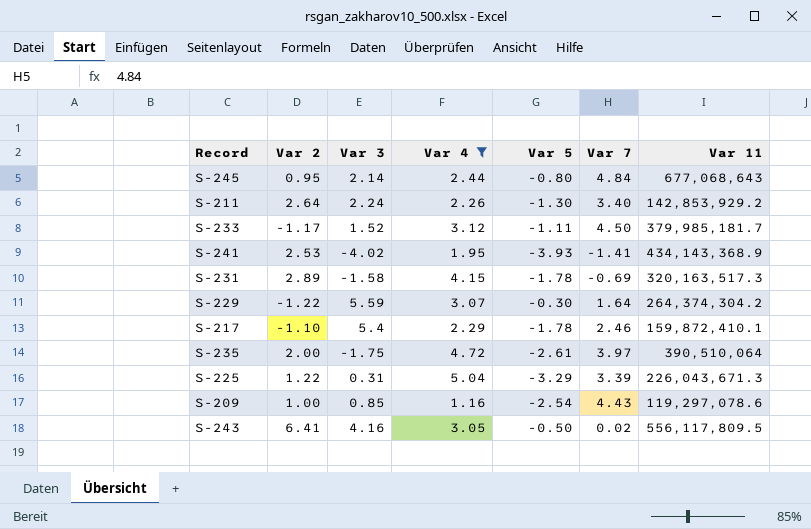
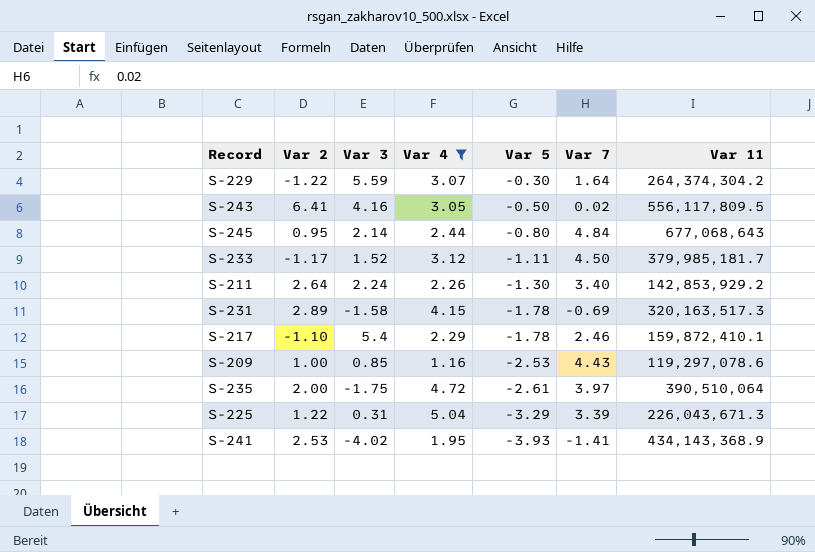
row order: none -> Var 5 descending
S-209 | Var 5: -2.54 -> -2.53

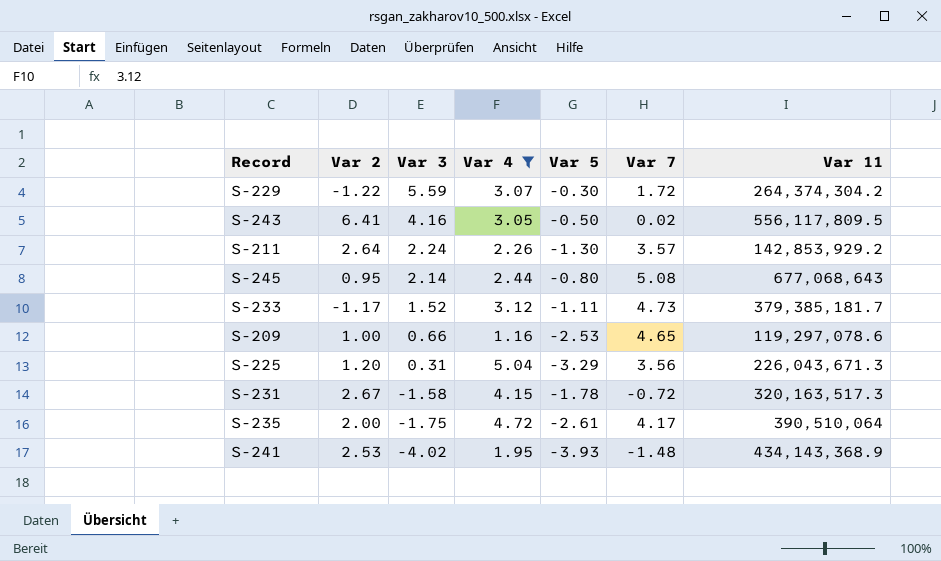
row order: Var 5 descending -> Var 3 descending
row S-217: -1.10 | 5.4 | 2.29 | -1.78 | 2.46 | 159,872,410.1 -> none
S-229 | Var 7: 1.64 -> 1.72
S-211 | Var 7: 3.40 -> 3.57
S-245 | Var 7: 4.84 -> 5.08
S-233 | Var 7: 4.50 -> 4.73
S-233 | Var 11: 379,985,181.7 -> 379,385,181.7
S-209 | Var 3: 0.85 -> 0.66
S-209 | Var 7: 4.43 -> 4.65
S-225 | Var 2: 1.22 -> 1.20
S-225 | Var 7: 3.39 -> 3.56
S-231 | Var 2: 2.89 -> 2.67
S-231 | Var 7: -0.69 -> -0.72
S-235 | Var 7: 3.97 -> 4.17
S-241 | Var 7: -1.41 -> -1.48

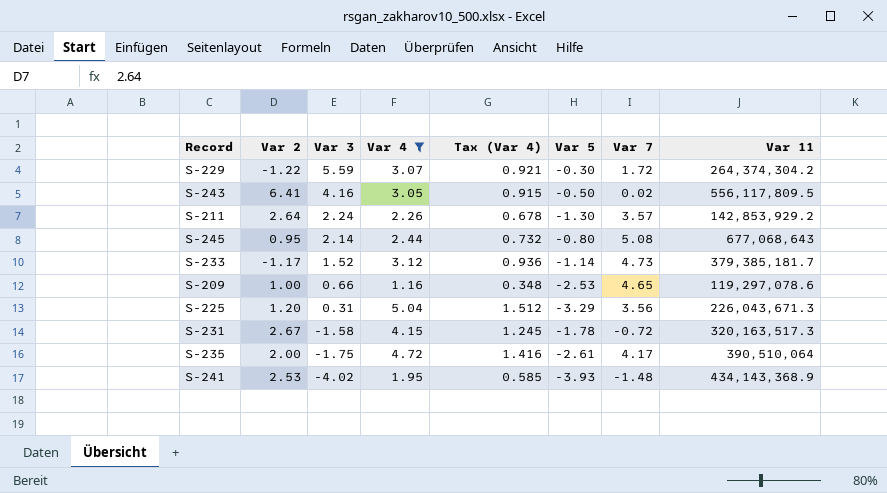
column Tax (Var 4) | formula: none -> [Var 4] * 0.3
S-233 | Var 5: -1.11 -> -1.14

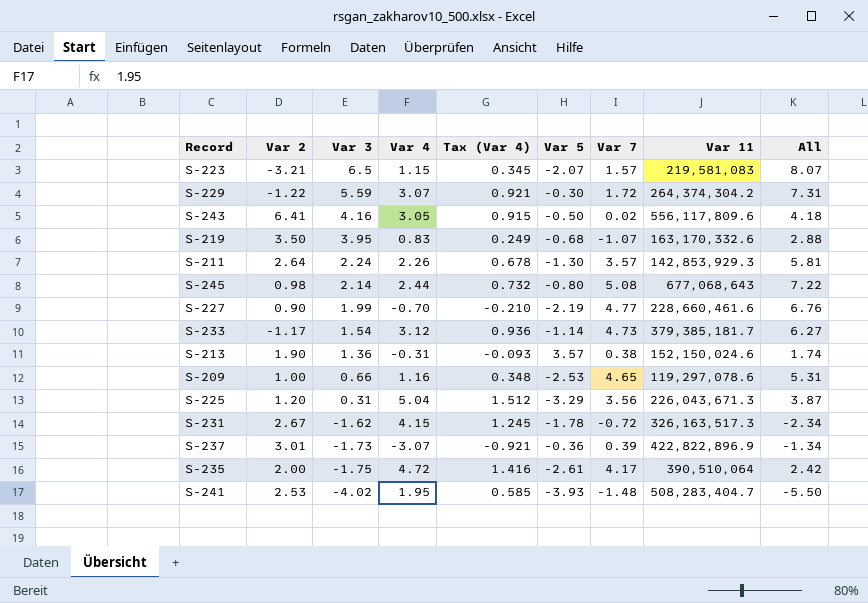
filter: Var 4 >= 1.16 -> none
column All | formula: none -> [Var 3] + [Var 7]
S-243 | Var 11: 556,117,809.5 -> 556,117,809.6
S-211 | Var 11: 142,853,929.2 -> 142,853,929.3
S-245 | Var 2: 0.95 -> 0.98
S-233 | Var 3: 1.52 -> 1.54
S-231 | Var 3: -1.58 -> -1.62
S-231 | Var 11: 320,163,517.3 -> 326,163,517.3
S-241 | Var 11: 434,143,368.9 -> 508,283,404.7

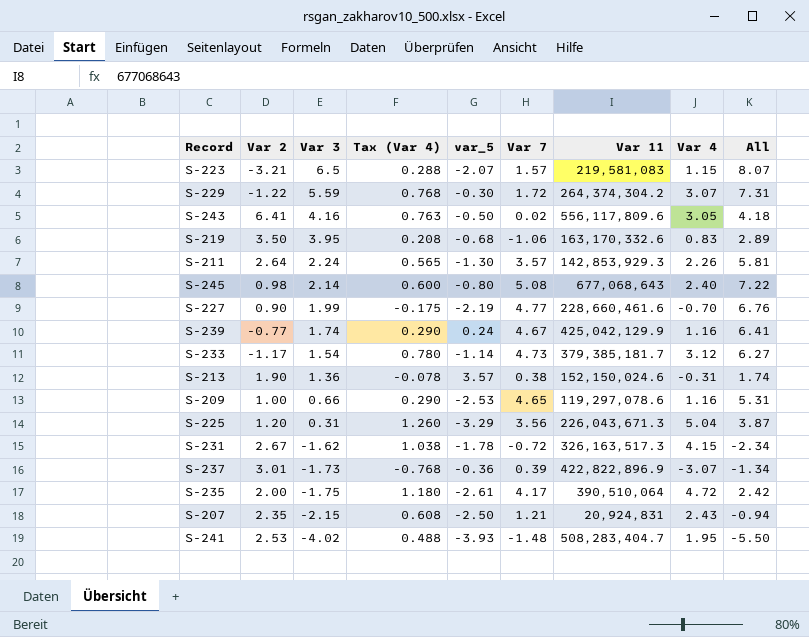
column Tax (Var 4) | formula: [Var 4] * 0.3 -> [Var 4] * 0.25
column name: Var 5 -> var_5
column Var 4 | position: 4 -> 8
S-219 | Var 7: -1.07 -> -1.06
S-219 | All: 2.88 -> 2.89
S-245 | Var 4: 2.44 -> 2.40
row S-239: none -> -0.77 | 1.74 | 0.290 | 0.24 | 4.67 | 425,042,129.9 | 1.16 | 6.41
row S-207: none -> 2.35 | -2.15 | 0.608 | -2.50 | 1.21 | 20,924,831 | 2.43 | -0.94

